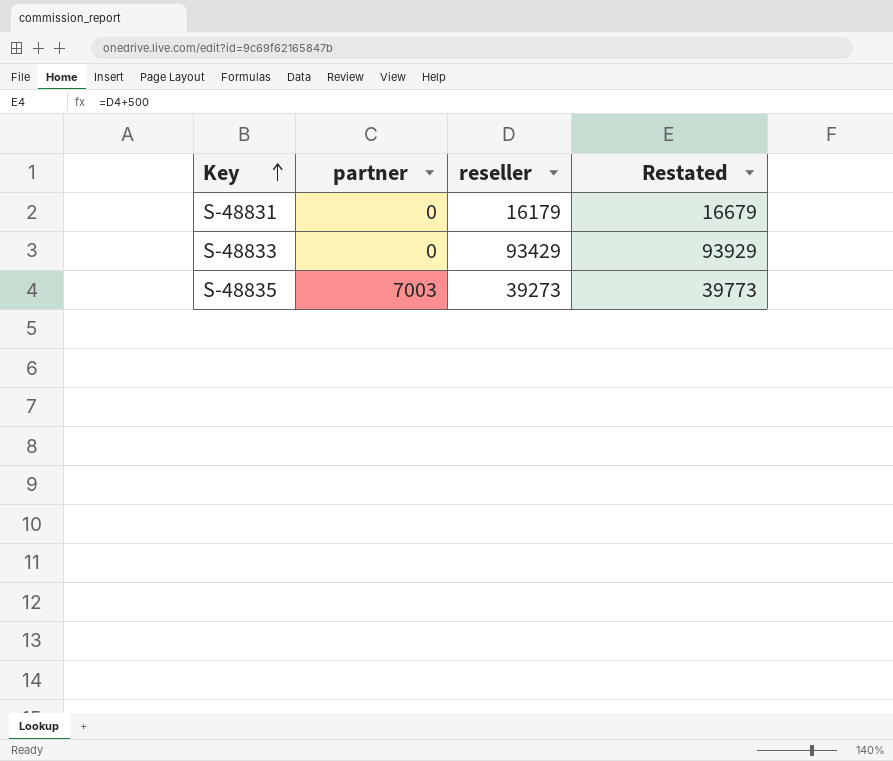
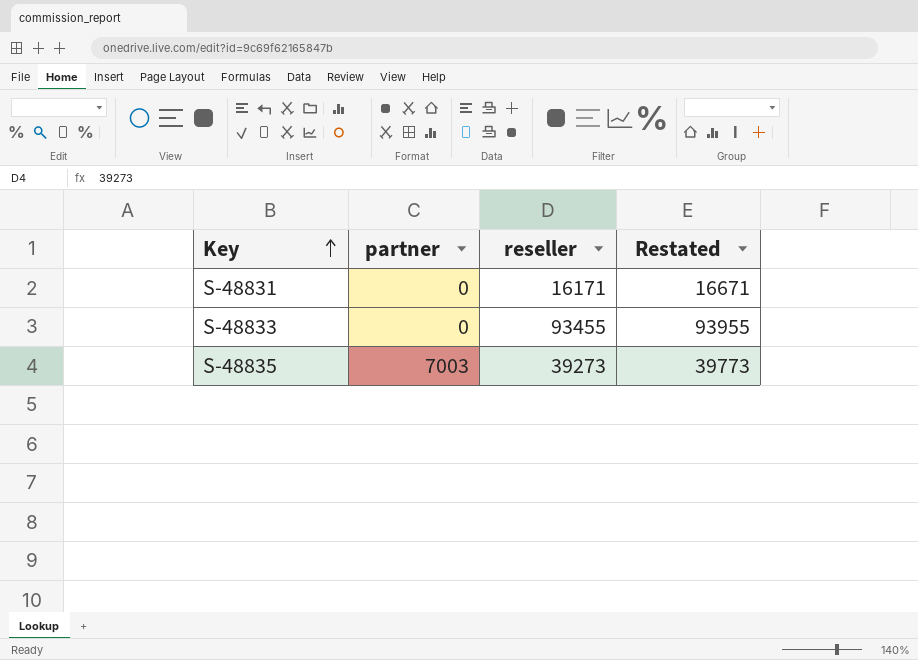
S-48831 | reseller: 16179 -> 16171
S-48831 | Restated: 16679 -> 16671
S-48833 | reseller: 93429 -> 93455
S-48833 | Restated: 93929 -> 93955

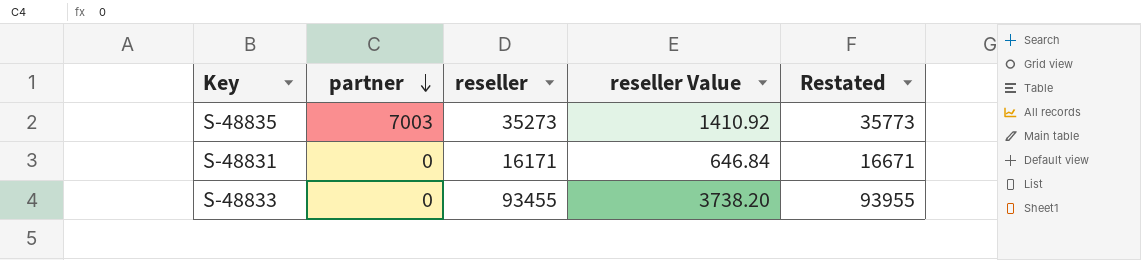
row order: Key ascending -> partner descending
column reseller Value | formula: none -> [reseller] * 0.04
S-48835 | reseller: 39273 -> 35273
S-48835 | Restated: 39773 -> 35773

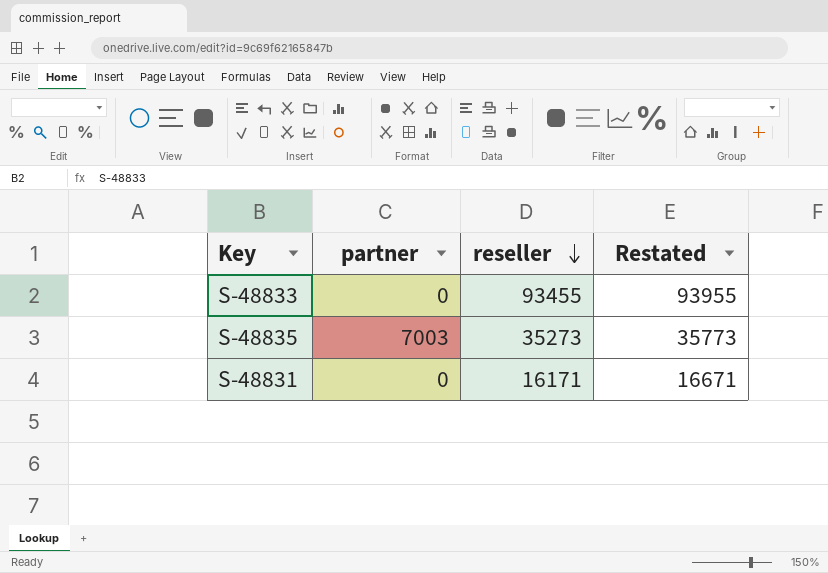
row order: partner descending -> reseller descending
column reseller Value | formula: [reseller] * 0.04 -> none

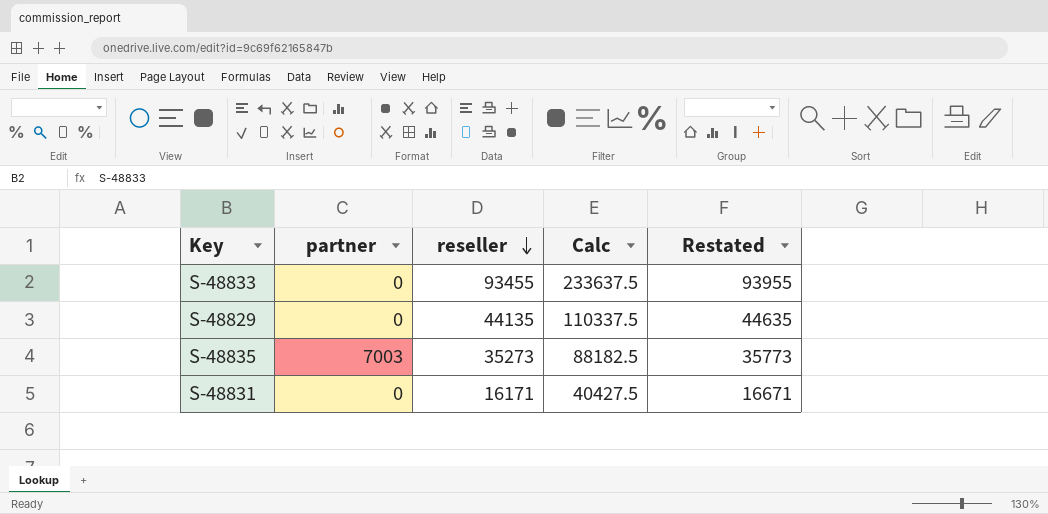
column Calc | formula: none -> [reseller] * 2.5
row S-48829: none -> 0 | 44135 | 110337.5 | 44635

